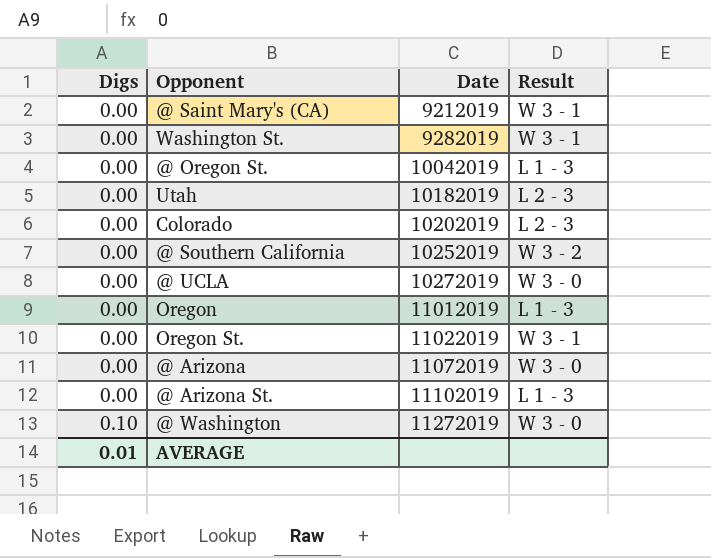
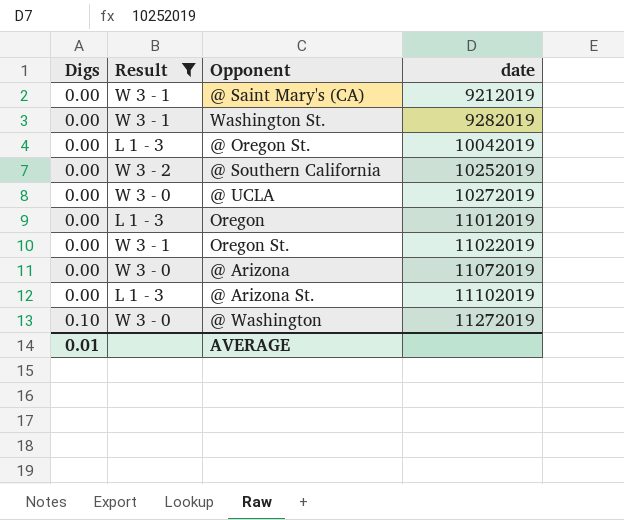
filter: none -> Result != L 2 - 3
column Result | position: 4 -> 2
column name: Date -> date

